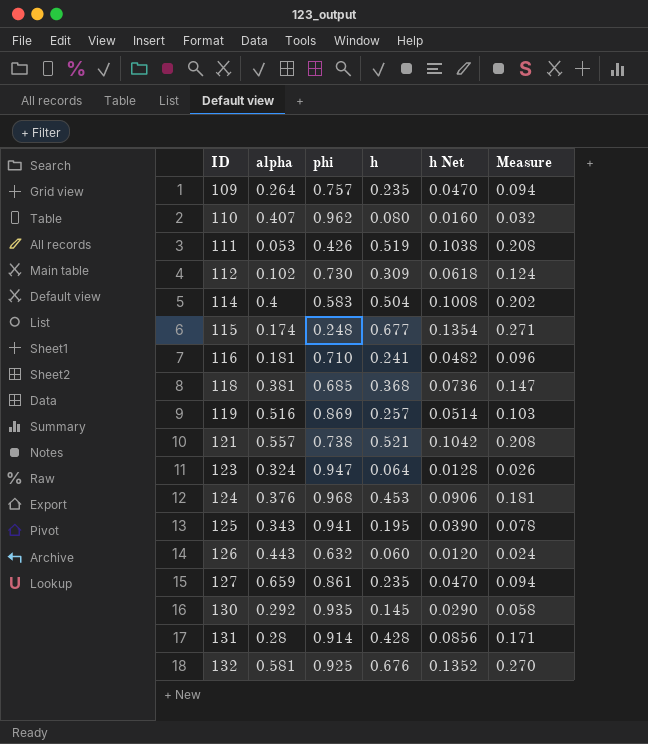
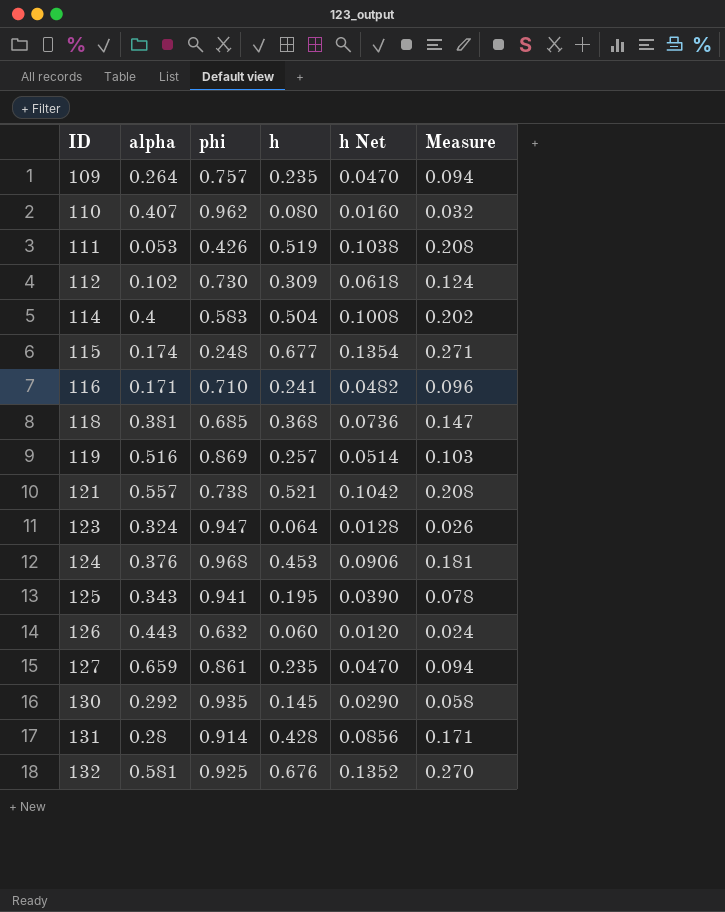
116 | alpha: 0.181 -> 0.171

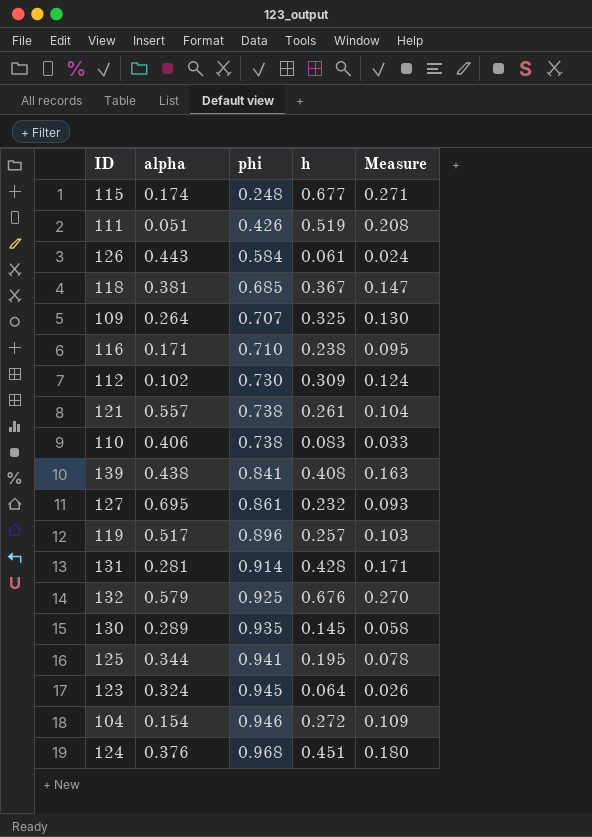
row order: ID ascending -> phi ascending
column h Net | formula: [h] * 0.2 -> none
row 114: 0.4 | 0.583 | 0.504 | 0.1008 | 0.202 -> none
111 | alpha: 0.053 -> 0.051
126 | phi: 0.632 -> 0.584
126 | h: 0.060 -> 0.061
118 | h: 0.368 -> 0.367
109 | phi: 0.757 -> 0.707
109 | h: 0.235 -> 0.325
109 | Measure: 0.094 -> 0.130
116 | h: 0.241 -> 0.238
116 | Measure: 0.096 -> 0.095
121 | h: 0.521 -> 0.261
121 | Measure: 0.208 -> 0.104
110 | alpha: 0.407 -> 0.406
110 | phi: 0.962 -> 0.738
110 | h: 0.080 -> 0.083
110 | Measure: 0.032 -> 0.033
row 139: none -> 0.438 | 0.841 | 0.408 | 0.163
127 | alpha: 0.659 -> 0.695
127 | h: 0.235 -> 0.232
127 | Measure: 0.094 -> 0.093
119 | alpha: 0.516 -> 0.517
119 | phi: 0.869 -> 0.896
131 | alpha: 0.28 -> 0.281
132 | alpha: 0.581 -> 0.579
130 | alpha: 0.292 -> 0.289
125 | alpha: 0.343 -> 0.344
123 | phi: 0.947 -> 0.945
row 104: none -> 0.154 | 0.946 | 0.272 | 0.109
124 | h: 0.453 -> 0.451
124 | Measure: 0.181 -> 0.180

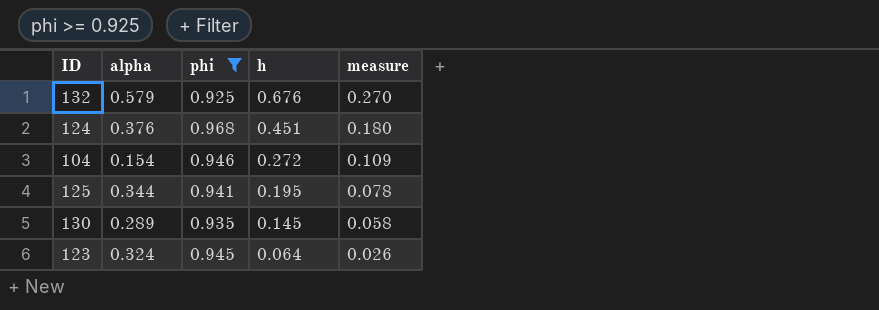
filter: none -> phi >= 0.925
row order: phi ascending -> h descending
column name: Measure -> measure

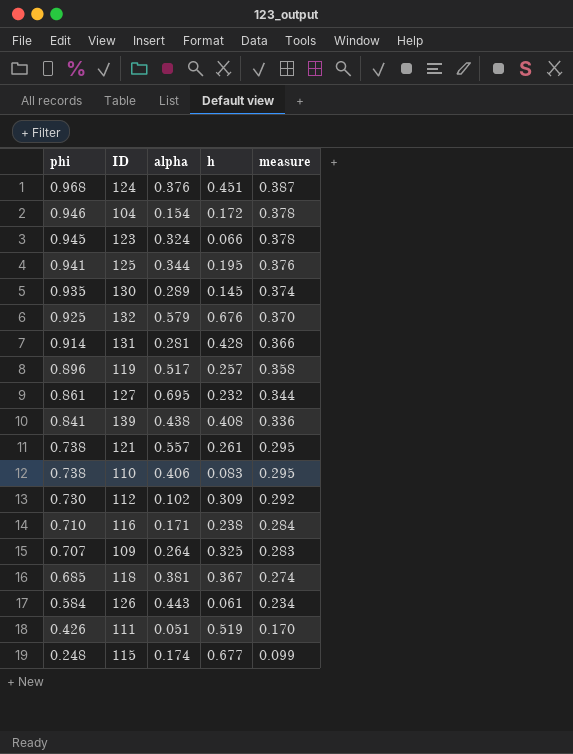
filter: phi >= 0.925 -> none
row order: h descending -> phi descending
column phi | position: 3 -> 1
column measure | formula: [h] * 0.4 -> [phi] * 0.4
104 | h: 0.272 -> 0.172
123 | h: 0.064 -> 0.066

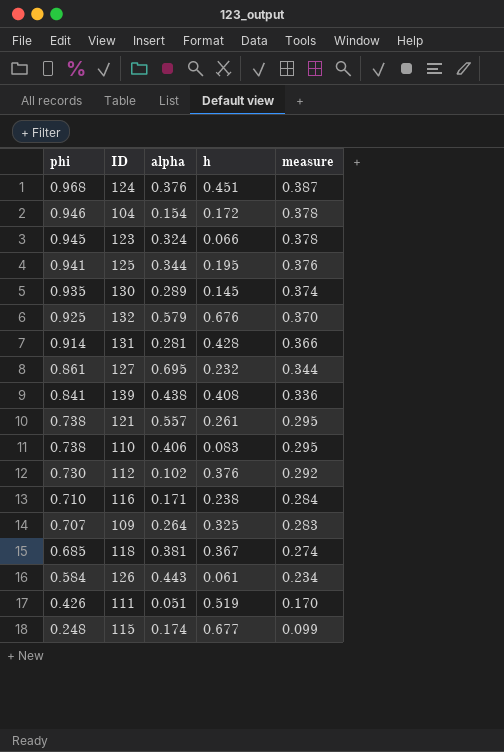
row 119: 0.896 | 0.517 | 0.257 | 0.358 -> none
112 | h: 0.309 -> 0.376

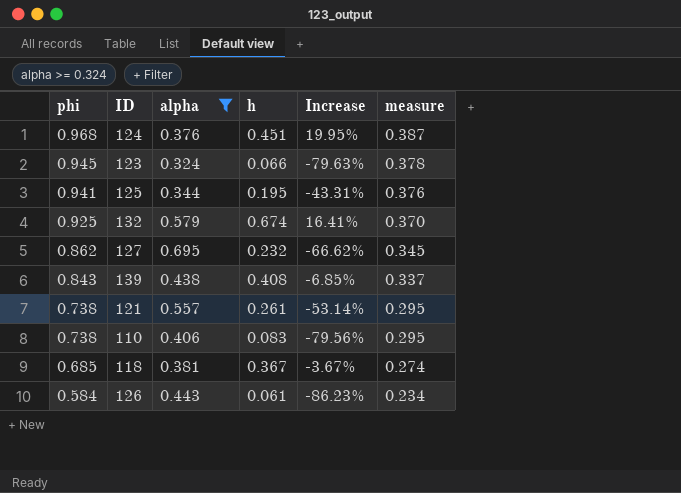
filter: none -> alpha >= 0.324
column Increase | formula: none -> ([h] - [alpha]) / [alpha]
132 | h: 0.676 -> 0.674
127 | phi: 0.861 -> 0.862
127 | measure: 0.344 -> 0.345
139 | phi: 0.841 -> 0.843
139 | measure: 0.336 -> 0.337

